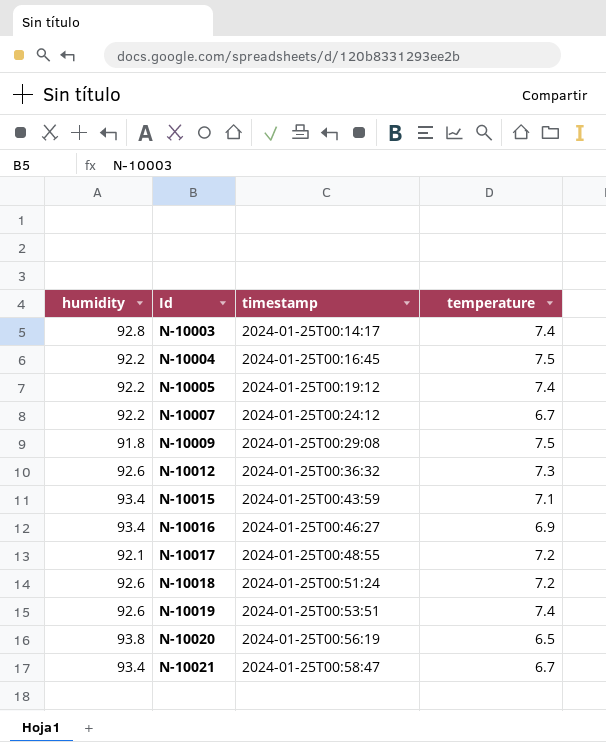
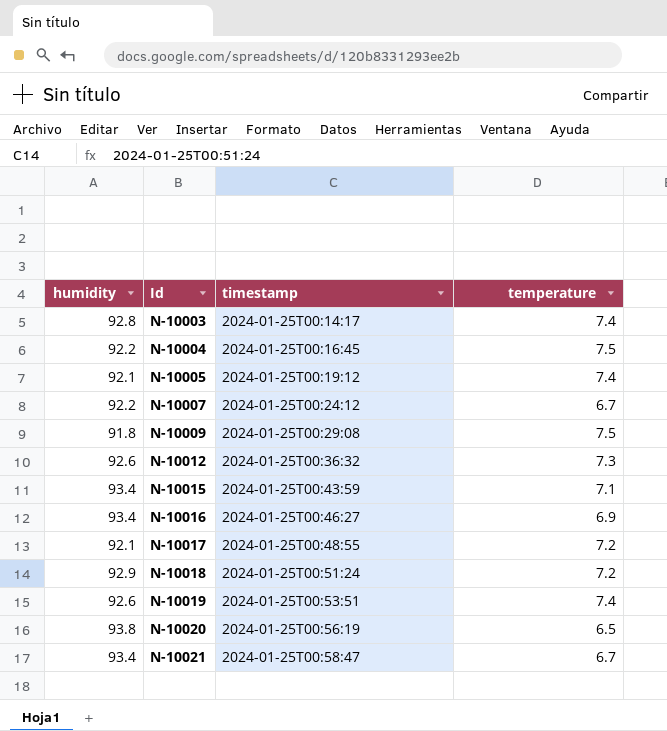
N-10005 | humidity: 92.2 -> 92.1
N-10018 | humidity: 92.6 -> 92.9

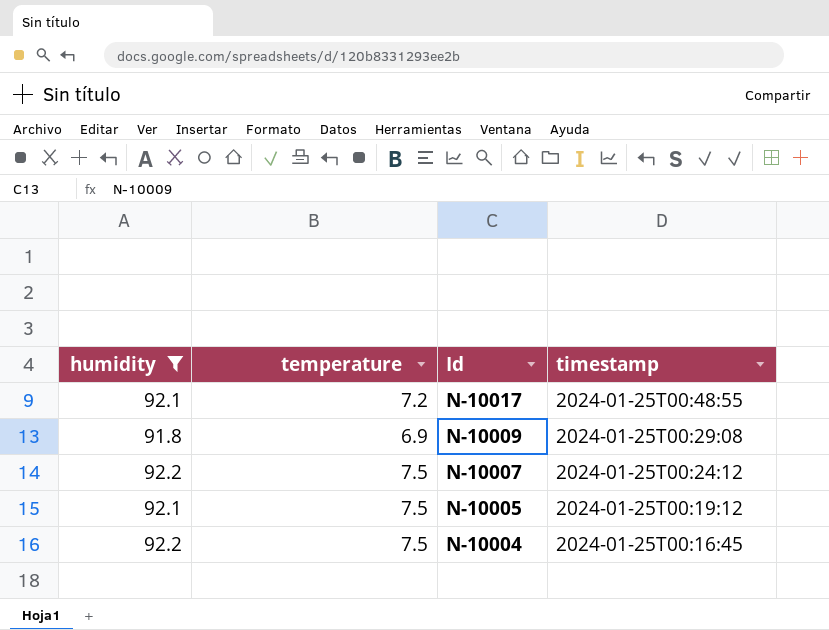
filter: none -> humidity <= 92.2
row order: Id ascending -> Id descending
column temperature | position: 4 -> 2
N-10009 | temperature: 7.5 -> 6.9
N-10007 | temperature: 6.7 -> 7.5
N-10005 | temperature: 7.4 -> 7.5

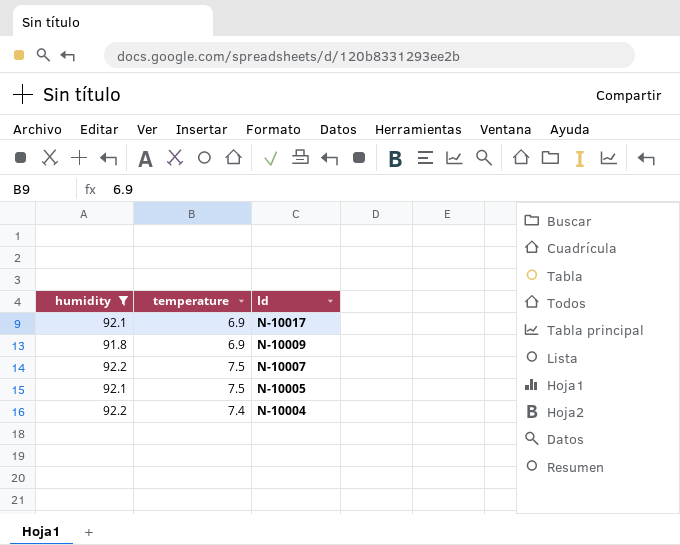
column timestamp | position: 4 -> none
N-10017 | temperature: 7.2 -> 6.9
N-10004 | temperature: 7.5 -> 7.4

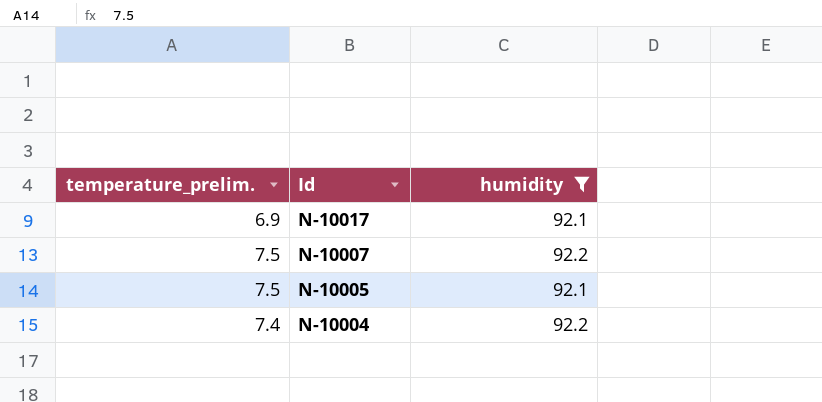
column name: temperature -> temperature_prelim.
column humidity | position: 1 -> 3
row N-10009: 91.8 | 6.9 -> none

